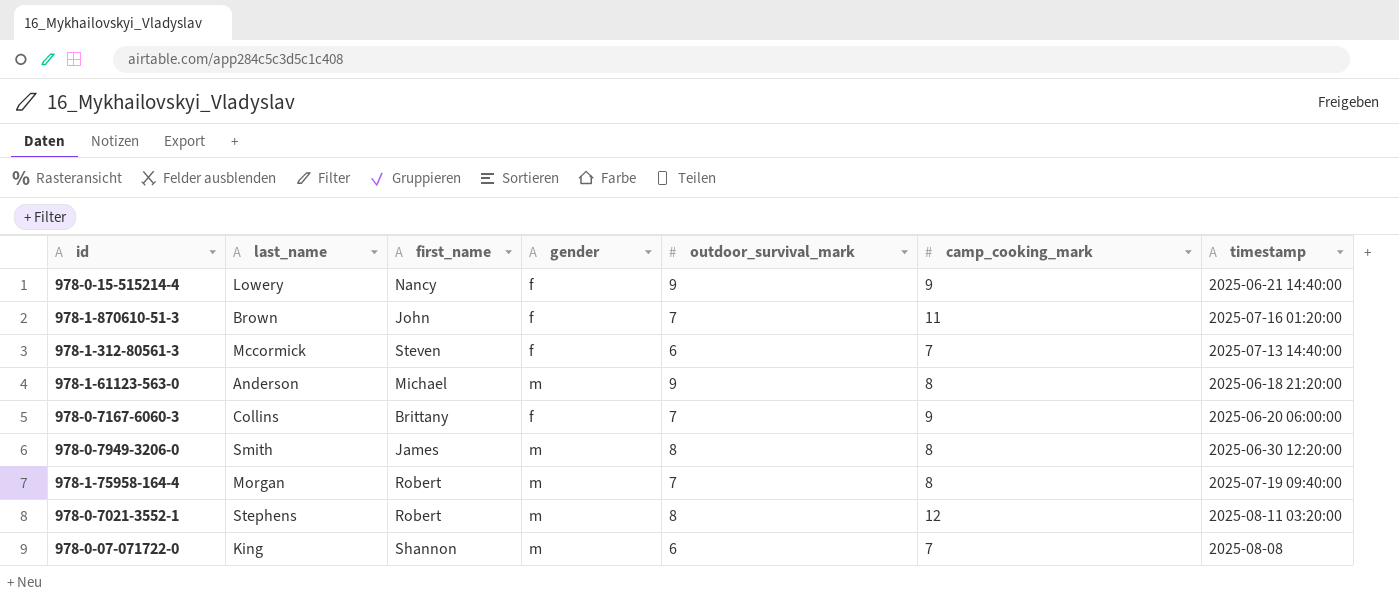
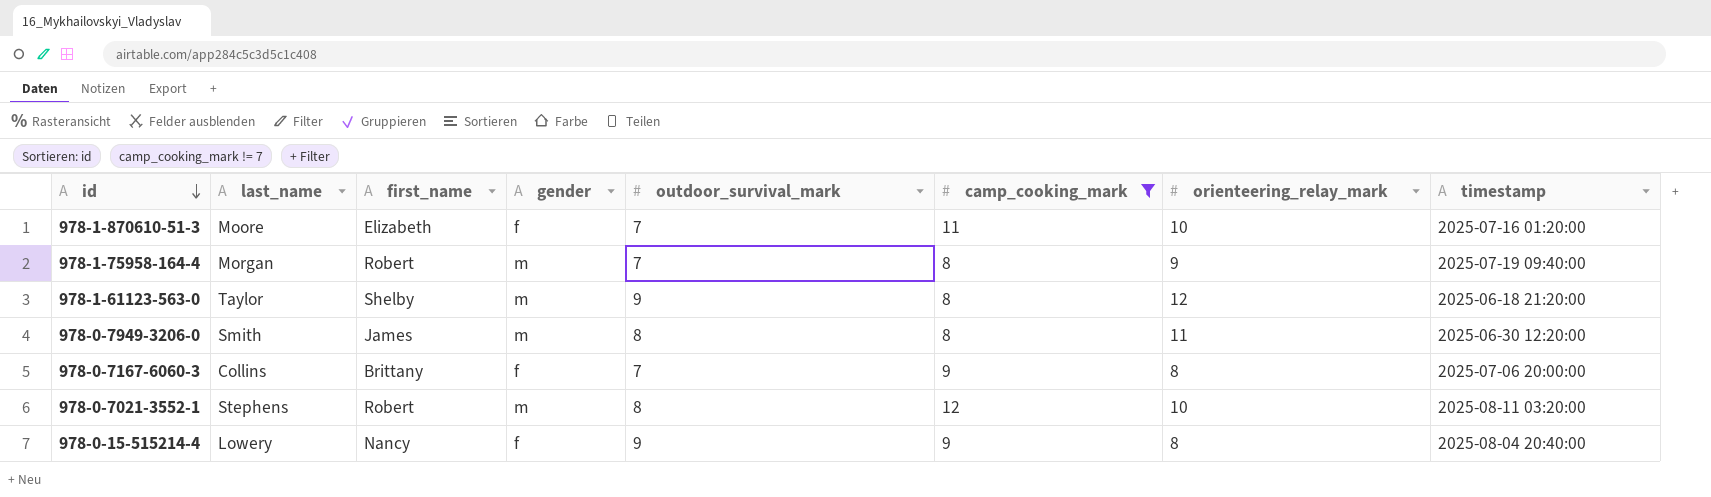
filter: none -> camp_cooking_mark != 7
row order: none -> id descending
column orienteering_relay_mark | position: none -> 7
978-1-870610-51-3 | last_name: Brown -> Moore
978-1-870610-51-3 | first_name: John -> Elizabeth
978-1-61123-563-0 | last_name: Anderson -> Taylor
978-1-61123-563-0 | first_name: Michael -> Shelby
978-0-7167-6060-3 | timestamp: 2025-06-20 06:00:00 -> 2025-07-06 20:00:00
978-0-15-515214-4 | timestamp: 2025-06-21 14:40:00 -> 2025-08-04 20:40:00

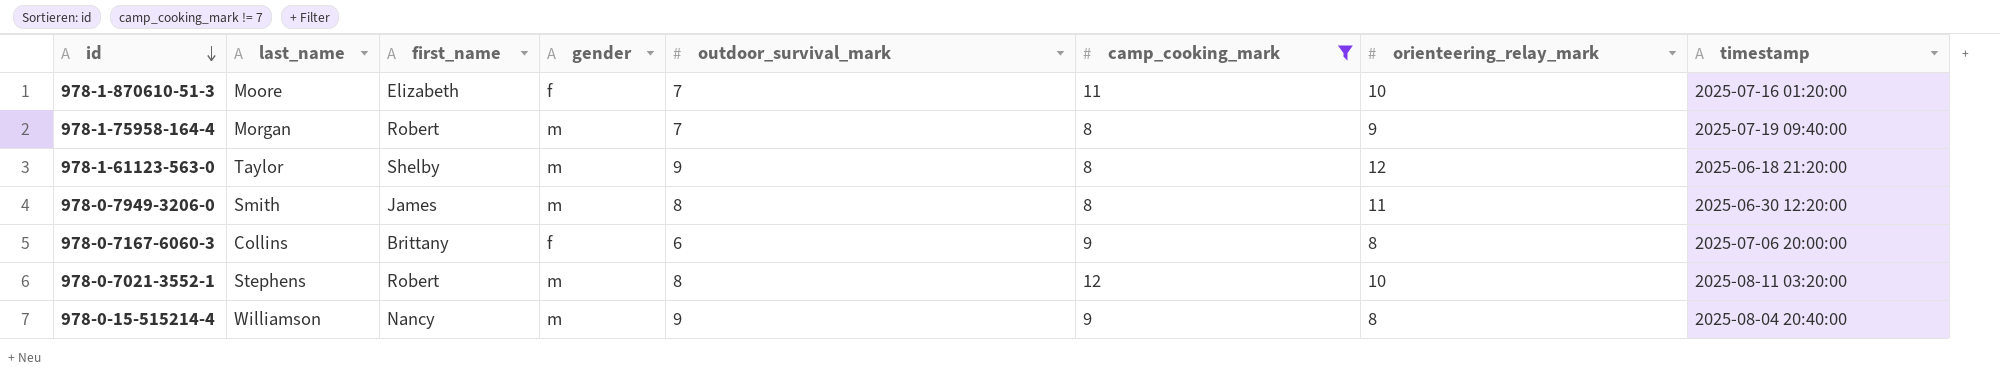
978-0-7167-6060-3 | outdoor_survival_mark: 7 -> 6
978-0-15-515214-4 | last_name: Lowery -> Williamson
978-0-15-515214-4 | gender: f -> m

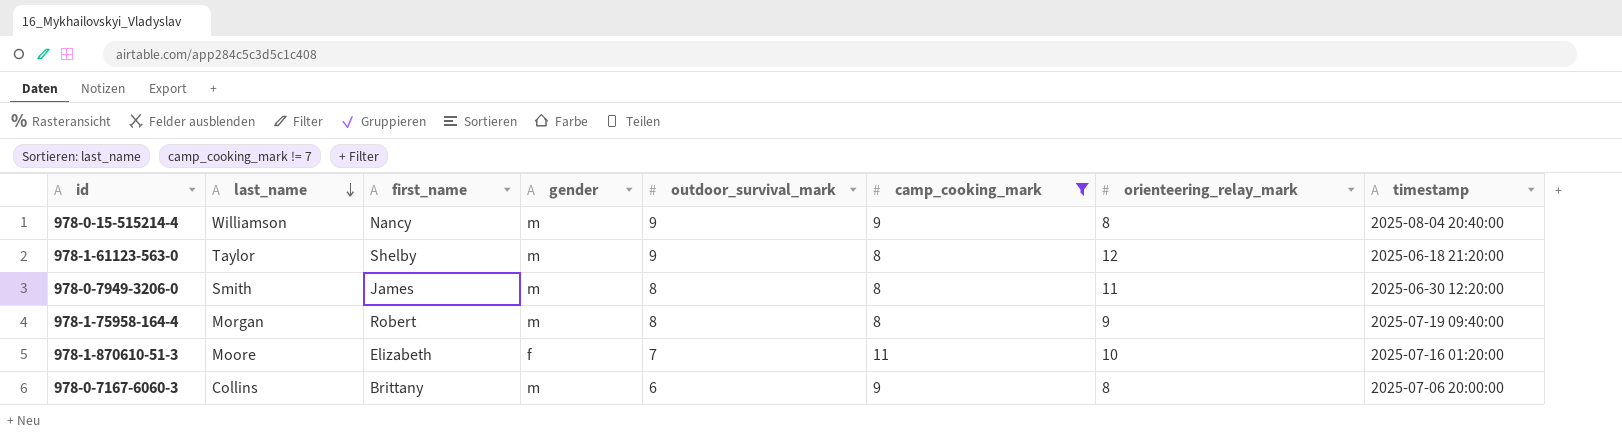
row order: id descending -> last_name descending
row 978-0-7021-3552-1: Stephens | Robert | m | 8 | 12 | 10 | 2025-08-11 03:20:00 -> none
978-1-75958-164-4 | outdoor_survival_mark: 7 -> 8
978-0-7167-6060-3 | gender: f -> m

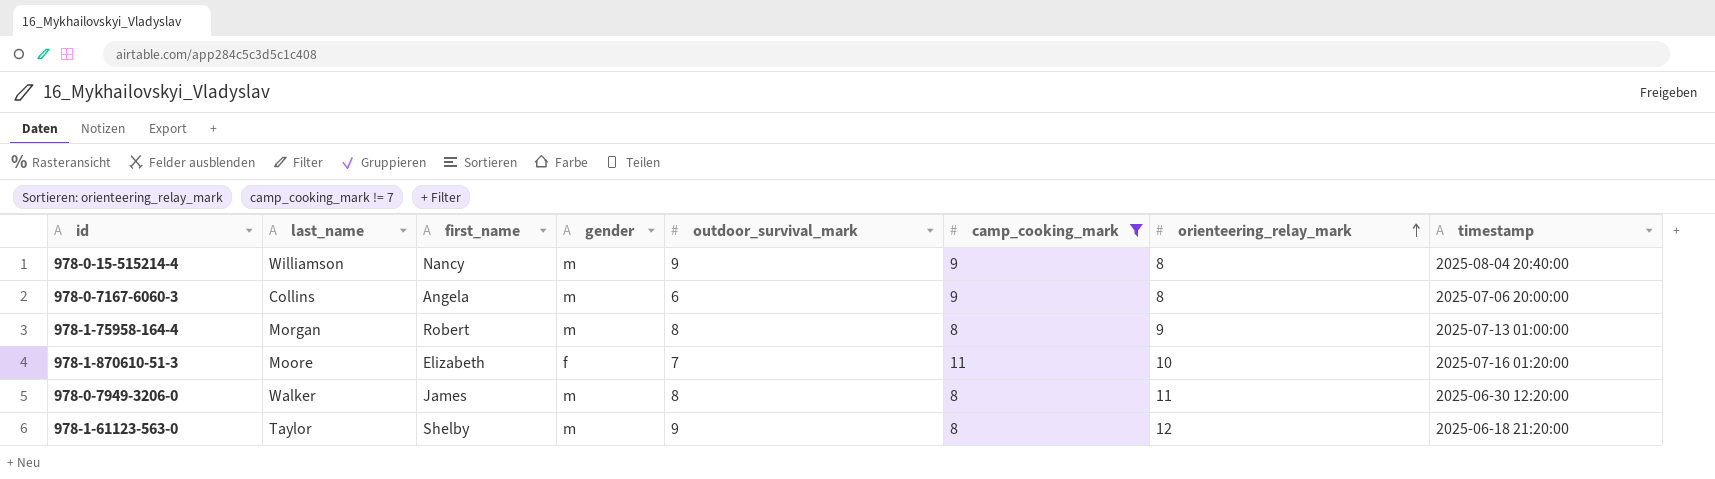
row order: last_name descending -> orienteering_relay_mark ascending
978-0-7167-6060-3 | first_name: Brittany -> Angela
978-1-75958-164-4 | timestamp: 2025-07-19 09:40:00 -> 2025-07-13 01:00:00
978-0-7949-3206-0 | last_name: Smith -> Walker

